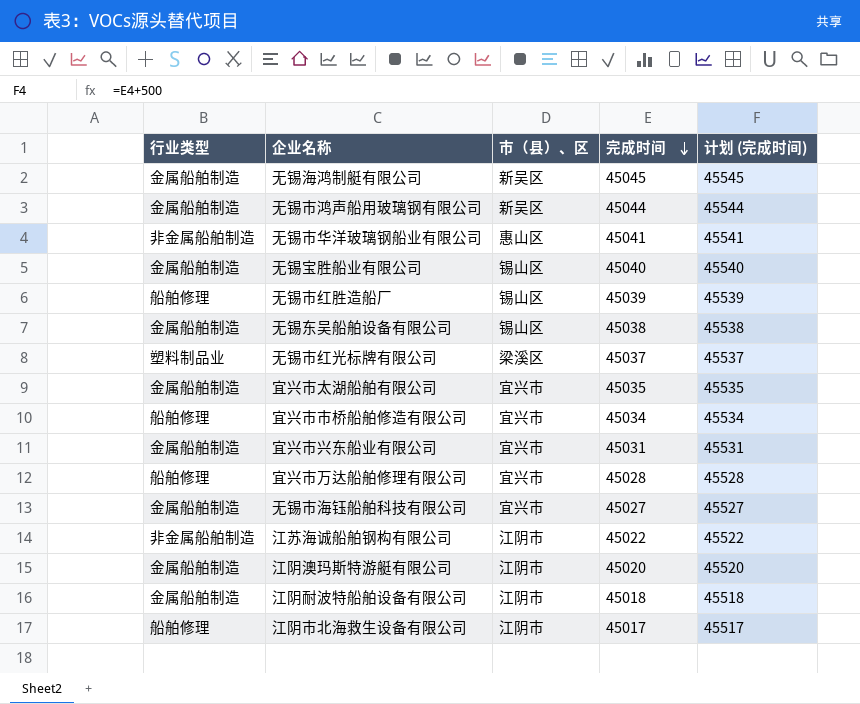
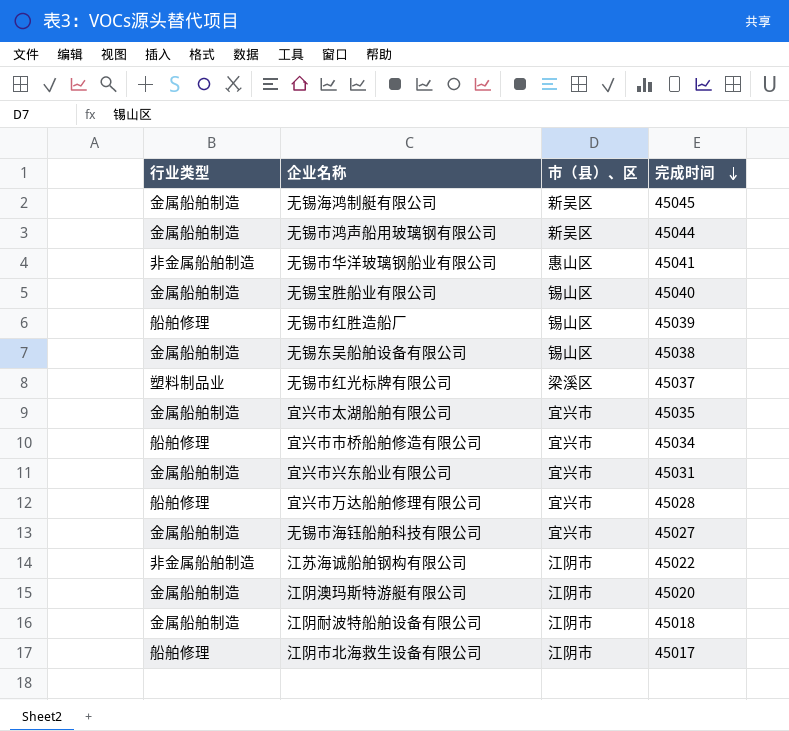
column 计划 (完成时间) | formula: [完成时间] + 500 -> none

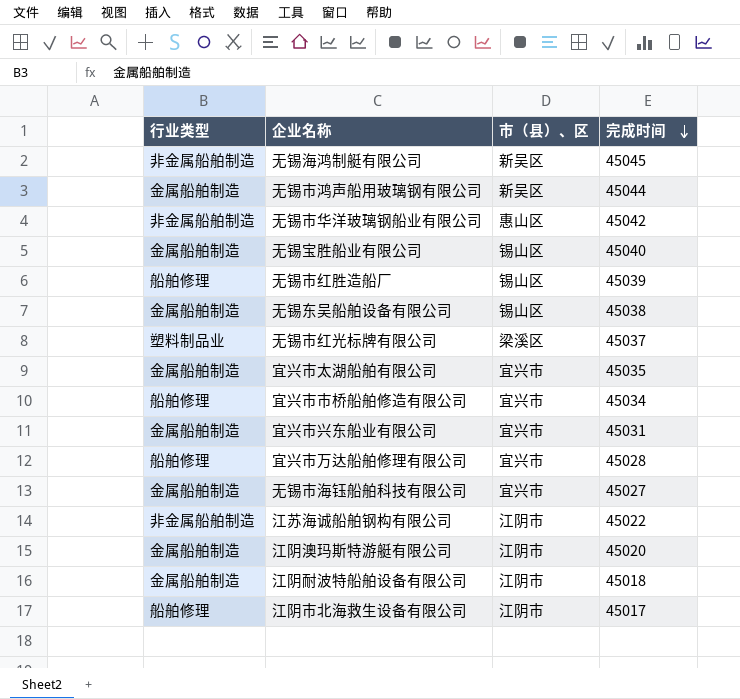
无锡海鸿制艇有限公司 | 行业类型: 金属船舶制造 -> 非金属船舶制造
无锡市华洋玻璃钢船业有限公司 | 完成时间: 45041 -> 45042

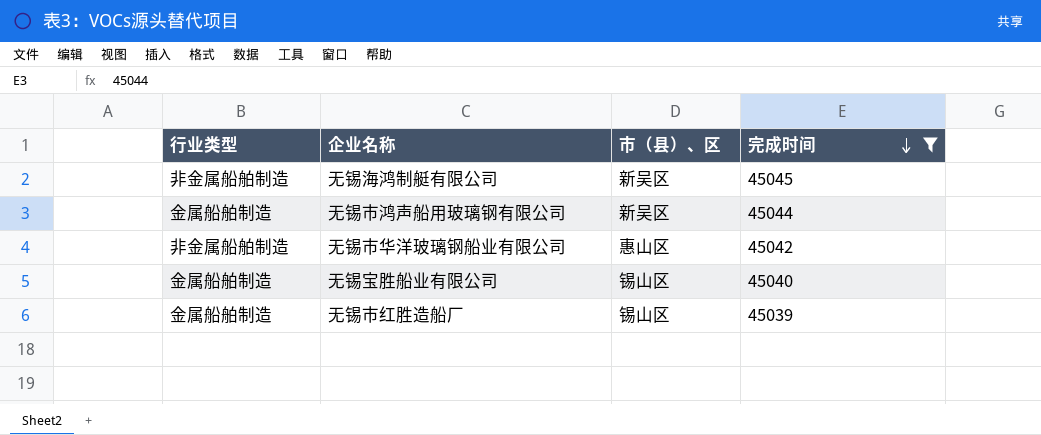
filter: none -> 完成时间 >= 45039
无锡市红胜造船厂 | 行业类型: 船舶修理 -> 金属船舶制造

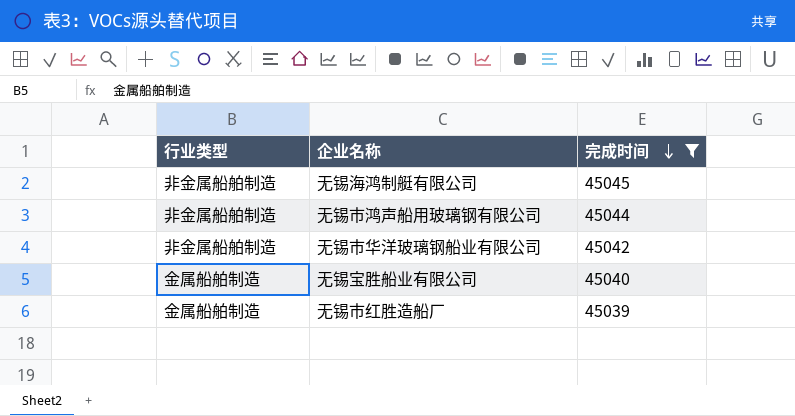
column 市（县）、区 | position: 3 -> none
无锡市鸿声船用玻璃钢有限公司 | 行业类型: 金属船舶制造 -> 非金属船舶制造

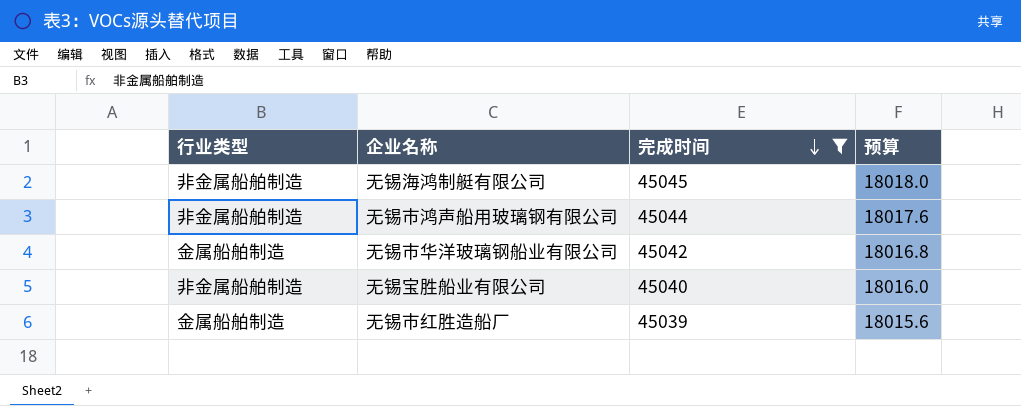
column 预算 | formula: none -> [完成时间] * 0.4
无锡市华洋玻璃钢船业有限公司 | 行业类型: 非金属船舶制造 -> 金属船舶制造
无锡宝胜船业有限公司 | 行业类型: 金属船舶制造 -> 非金属船舶制造

